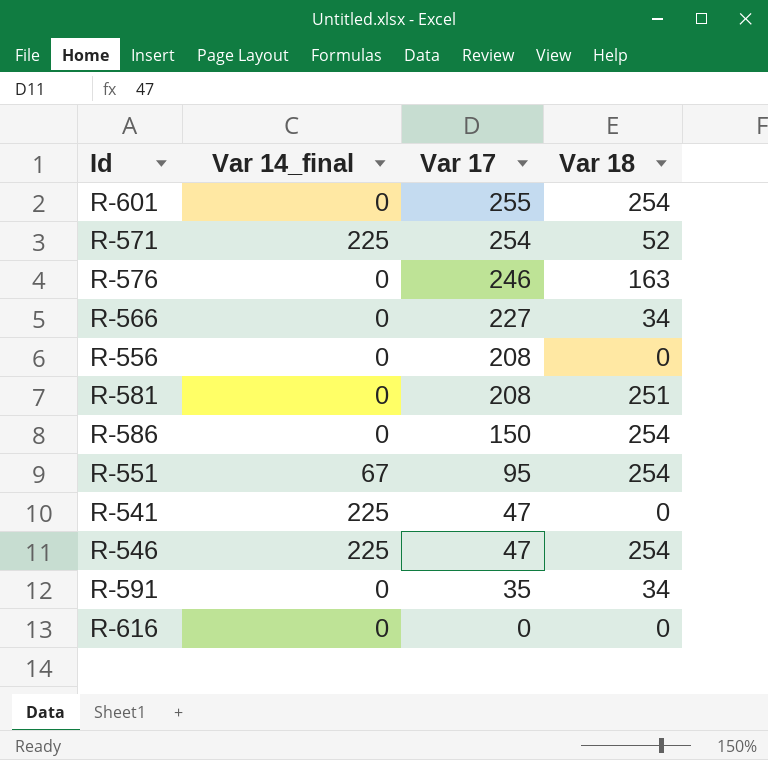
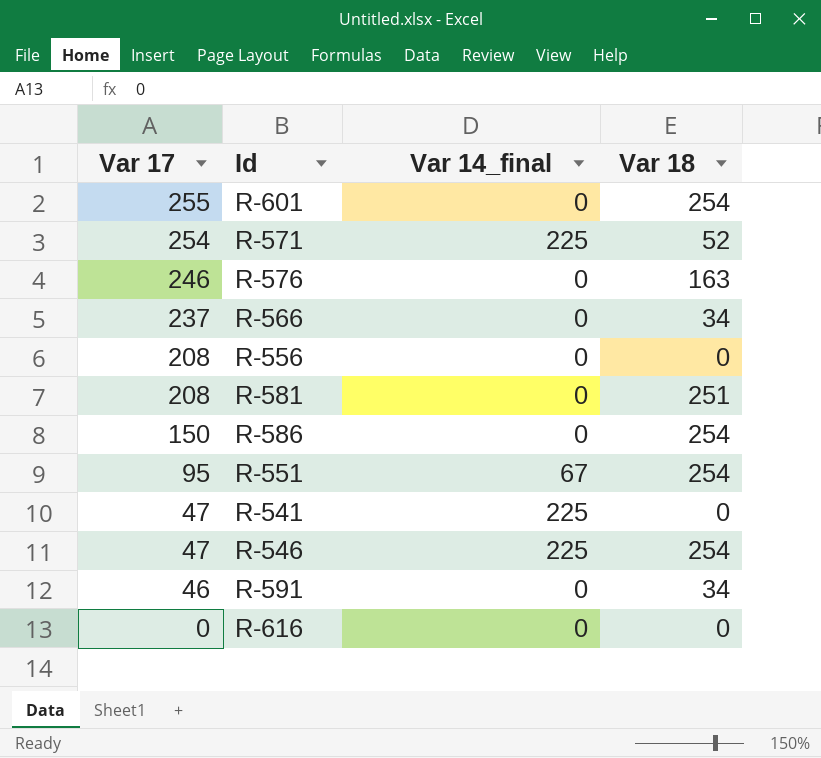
column Var 17 | position: 3 -> 1
R-566 | Var 17: 227 -> 237
R-591 | Var 17: 35 -> 46

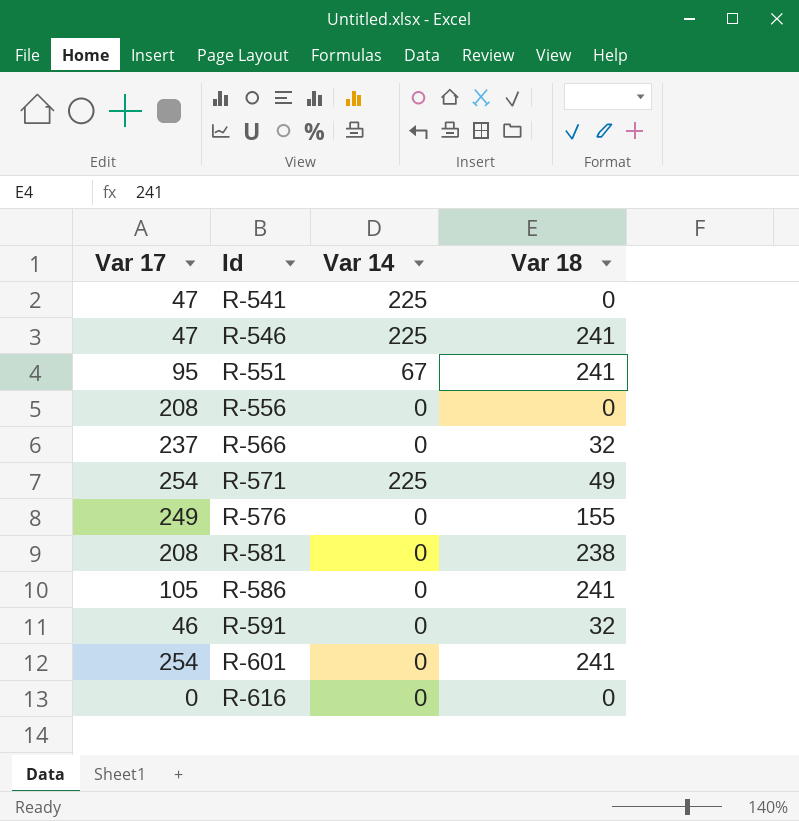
row order: Var 17 descending -> Id ascending
column name: Var 14_final -> Var 14
R-546 | Var 18: 254 -> 241
R-551 | Var 18: 254 -> 241
R-566 | Var 18: 34 -> 32
R-571 | Var 18: 52 -> 49
R-576 | Var 17: 246 -> 249
R-576 | Var 18: 163 -> 155
R-581 | Var 18: 251 -> 238
R-586 | Var 17: 150 -> 105
R-586 | Var 18: 254 -> 241
R-591 | Var 18: 34 -> 32
R-601 | Var 17: 255 -> 254
R-601 | Var 18: 254 -> 241

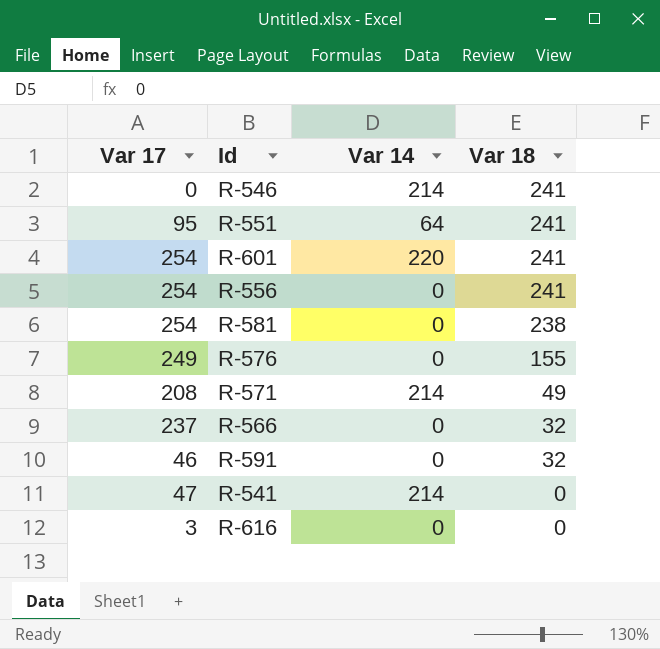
row order: Id ascending -> Var 18 descending
row R-586: 105 | 0 | 241 -> none
R-546 | Var 17: 47 -> 0
R-546 | Var 14: 225 -> 214
R-551 | Var 14: 67 -> 64
R-601 | Var 14: 0 -> 220
R-556 | Var 17: 208 -> 254
R-556 | Var 18: 0 -> 241
R-581 | Var 17: 208 -> 254
R-571 | Var 17: 254 -> 208
R-571 | Var 14: 225 -> 214
R-541 | Var 14: 225 -> 214
R-616 | Var 17: 0 -> 3

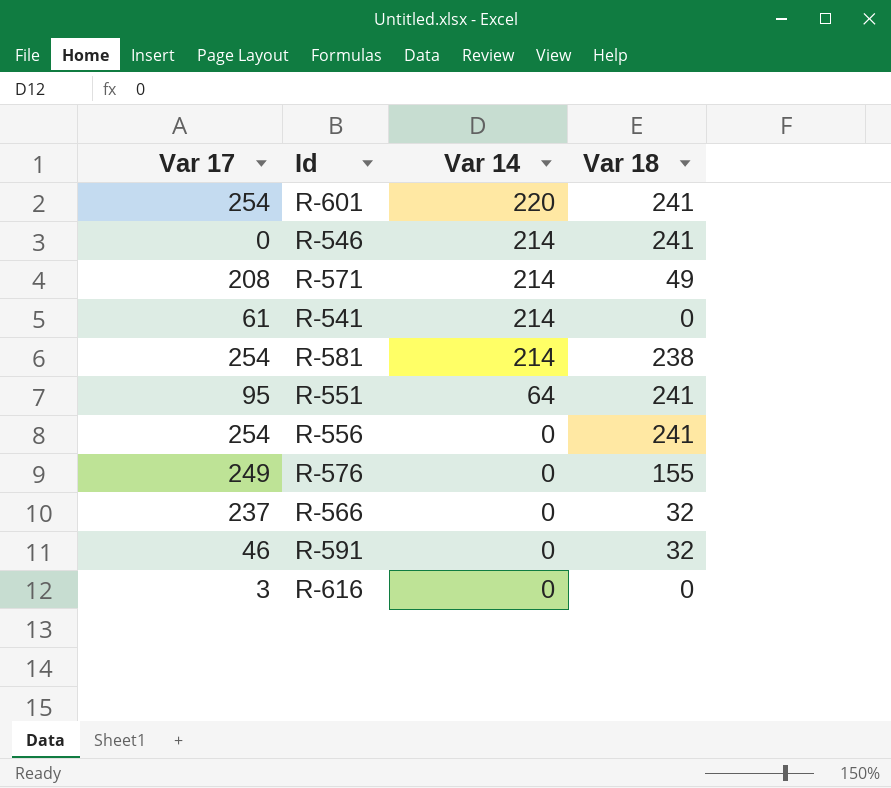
row order: Var 18 descending -> Var 14 descending
R-541 | Var 17: 47 -> 61
R-581 | Var 14: 0 -> 214

